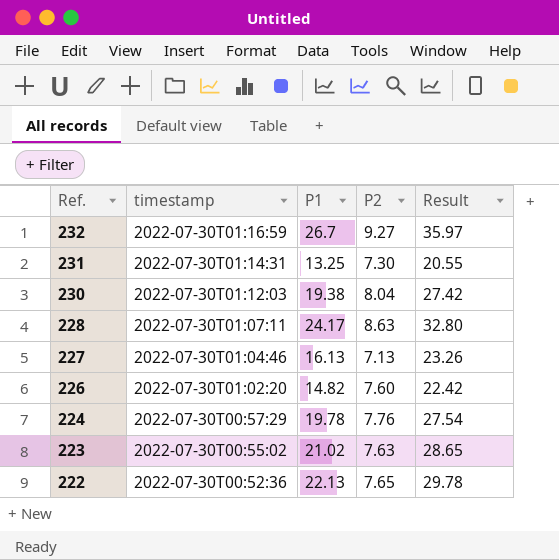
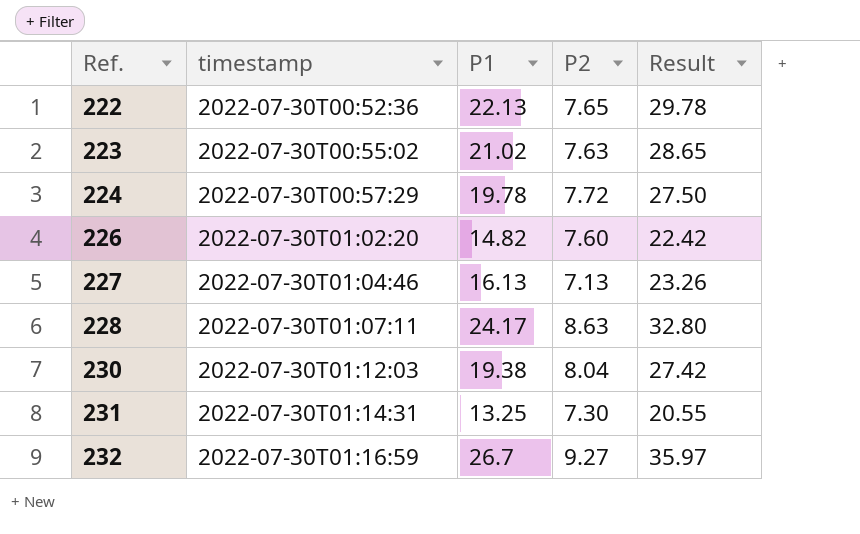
row order: Ref. descending -> Ref. ascending
224 | P2: 7.76 -> 7.72
224 | Result: 27.54 -> 27.50

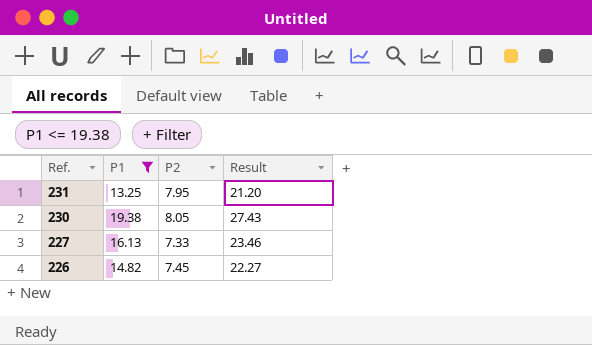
filter: none -> P1 <= 19.38
row order: Ref. ascending -> Ref. descending
column timestamp | position: 2 -> none
231 | P2: 7.30 -> 7.95
231 | Result: 20.55 -> 21.20
230 | P2: 8.04 -> 8.05
230 | Result: 27.42 -> 27.43
227 | P2: 7.13 -> 7.33
227 | Result: 23.26 -> 23.46
226 | P2: 7.60 -> 7.45
226 | Result: 22.42 -> 22.27

